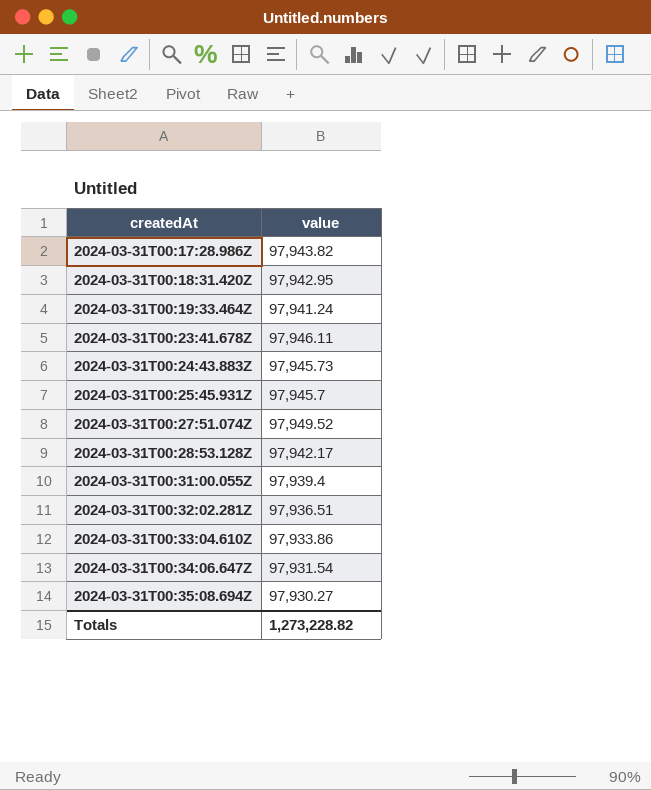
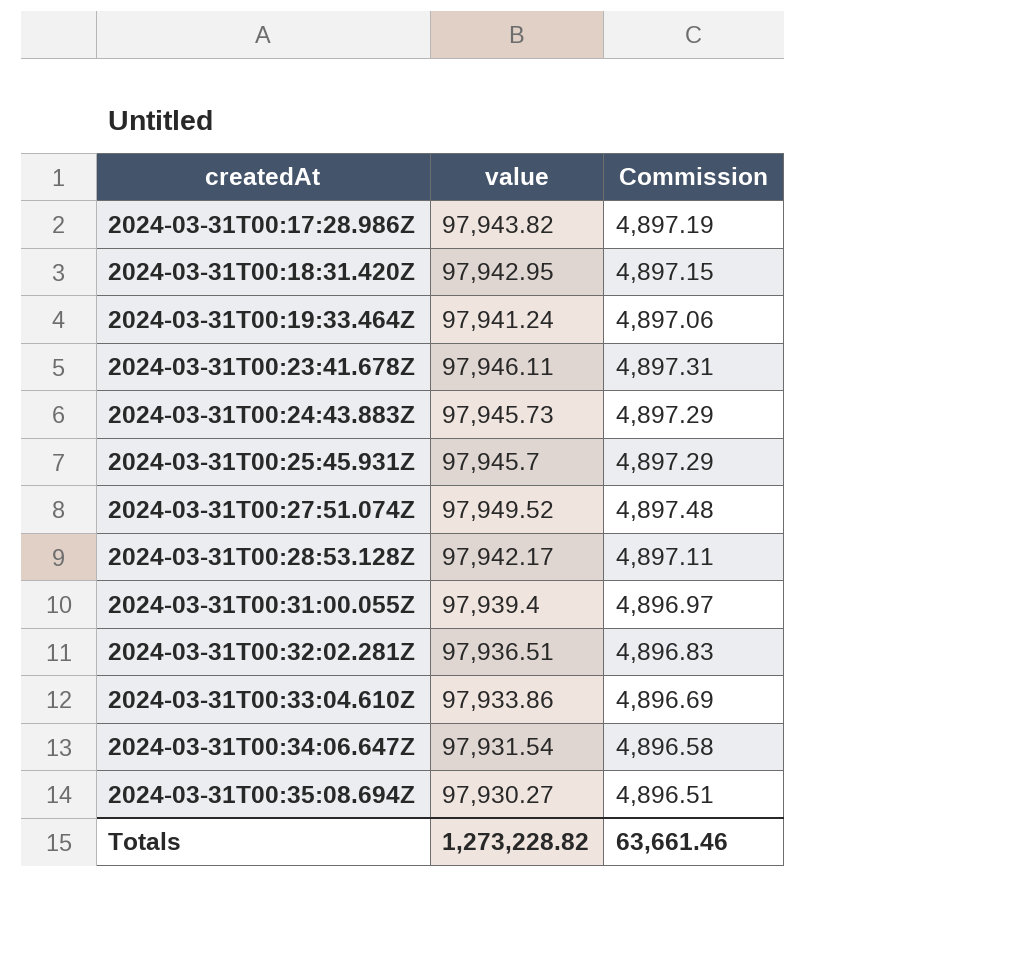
column Commission | formula: none -> [value] * 0.05

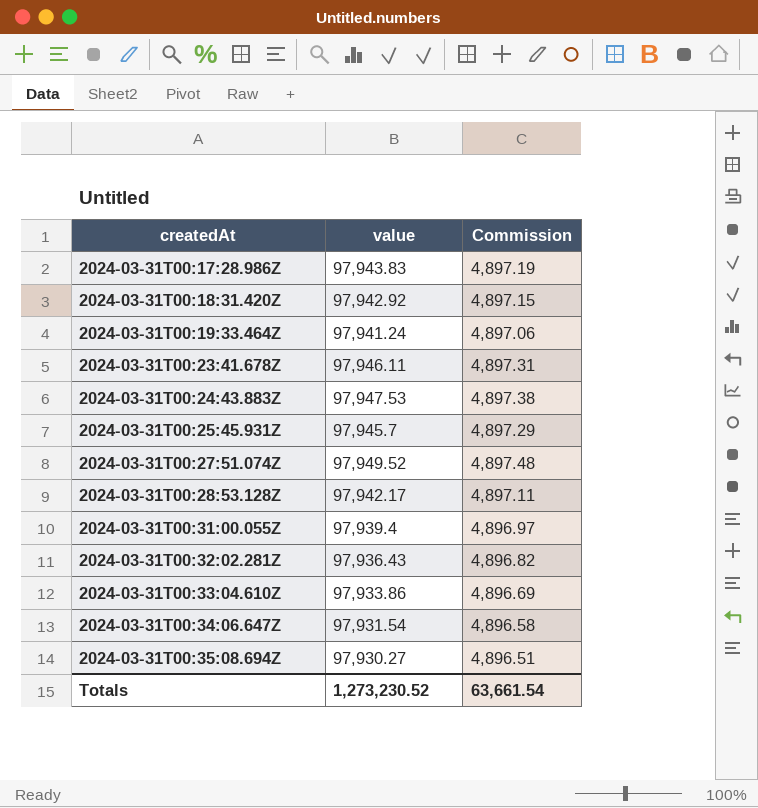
2024-03-31T00:17:28.986Z | value: 97,943.82 -> 97,943.83
2024-03-31T00:18:31.420Z | value: 97,942.95 -> 97,942.92
2024-03-31T00:24:43.883Z | value: 97,945.73 -> 97,947.53
2024-03-31T00:24:43.883Z | Commission: 4,897.29 -> 4,897.38
2024-03-31T00:32:02.281Z | value: 97,936.51 -> 97,936.43
2024-03-31T00:32:02.281Z | Commission: 4,896.83 -> 4,896.82
Totals | value: 1,273,228.82 -> 1,273,230.52
Totals | Commission: 63,661.46 -> 63,661.54

